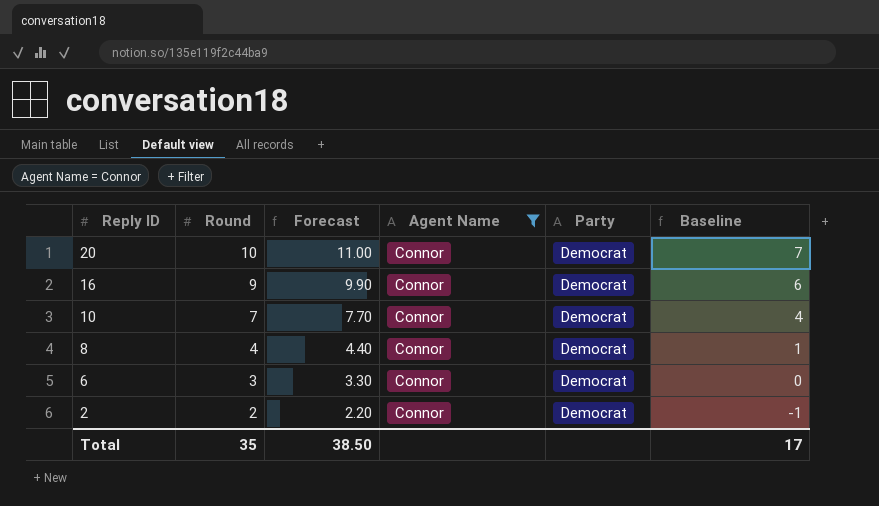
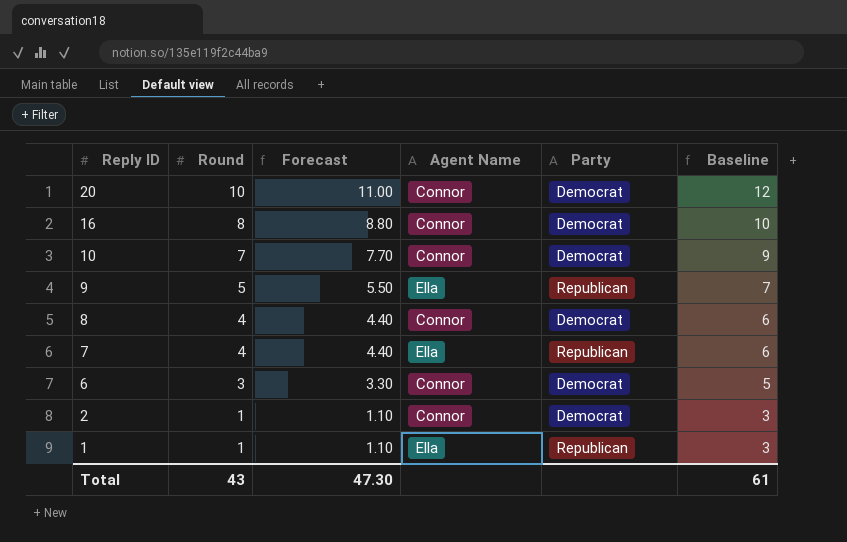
filter: Agent Name = Connor -> none
column Baseline | formula: [Round] - 3 -> [Round] + 2
16 | Round: 9 -> 8
16 | Forecast: 9.90 -> 8.80
2 | Round: 2 -> 1
2 | Forecast: 2.20 -> 1.10
Total | Round: 35 -> 43
Total | Forecast: 38.50 -> 47.30
Total | Baseline: 17 -> 61

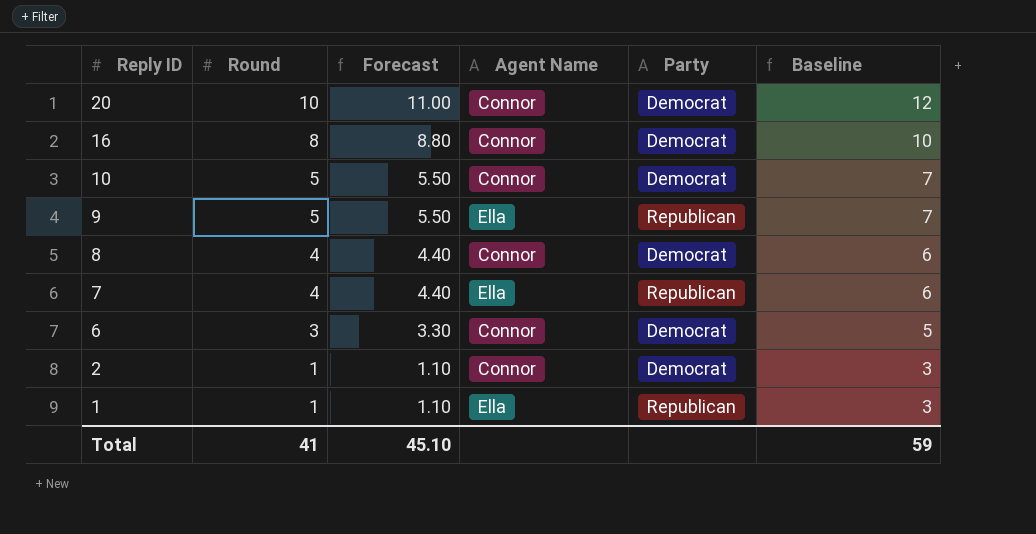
10 | Round: 7 -> 5
10 | Forecast: 7.70 -> 5.50
10 | Baseline: 9 -> 7
Total | Round: 43 -> 41
Total | Forecast: 47.30 -> 45.10
Total | Baseline: 61 -> 59

